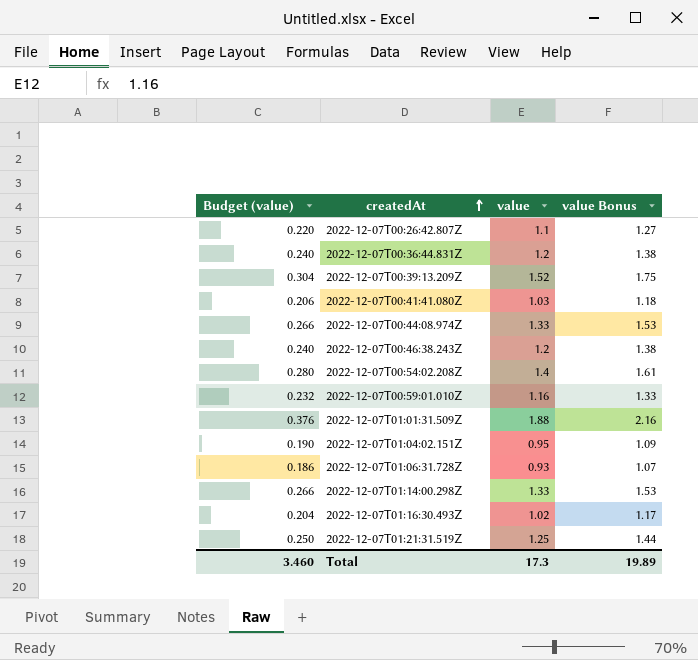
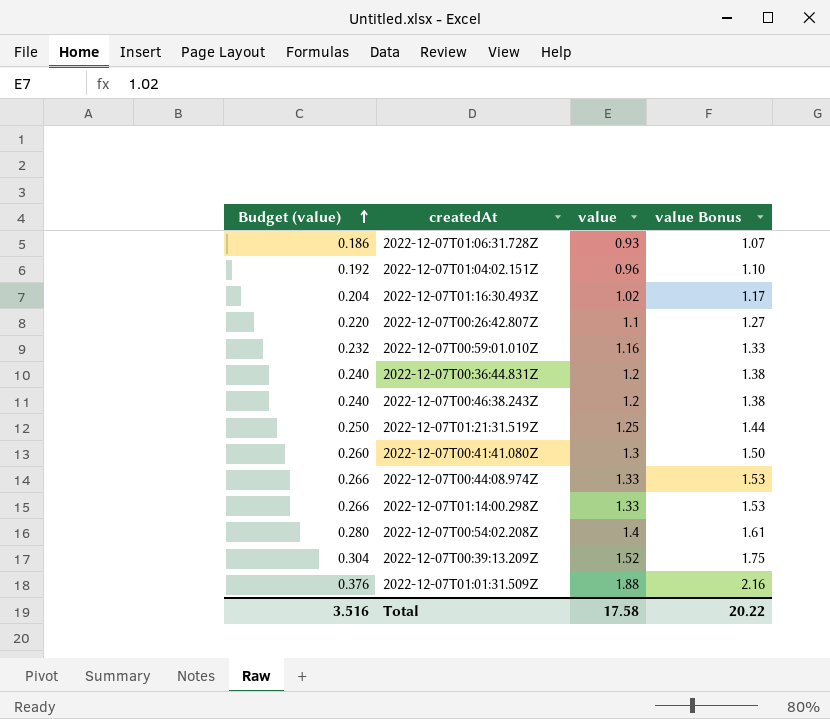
row order: createdAt ascending -> Budget (value) ascending
2022-12-07T01:04:02.151Z | Budget (value): 0.190 -> 0.192
2022-12-07T01:04:02.151Z | value: 0.95 -> 0.96
2022-12-07T01:04:02.151Z | value Bonus: 1.09 -> 1.10
2022-12-07T00:41:41.080Z | Budget (value): 0.206 -> 0.260
2022-12-07T00:41:41.080Z | value: 1.03 -> 1.3
2022-12-07T00:41:41.080Z | value Bonus: 1.18 -> 1.50
Total | Budget (value): 3.460 -> 3.516
Total | value: 17.3 -> 17.58
Total | value Bonus: 19.89 -> 20.22

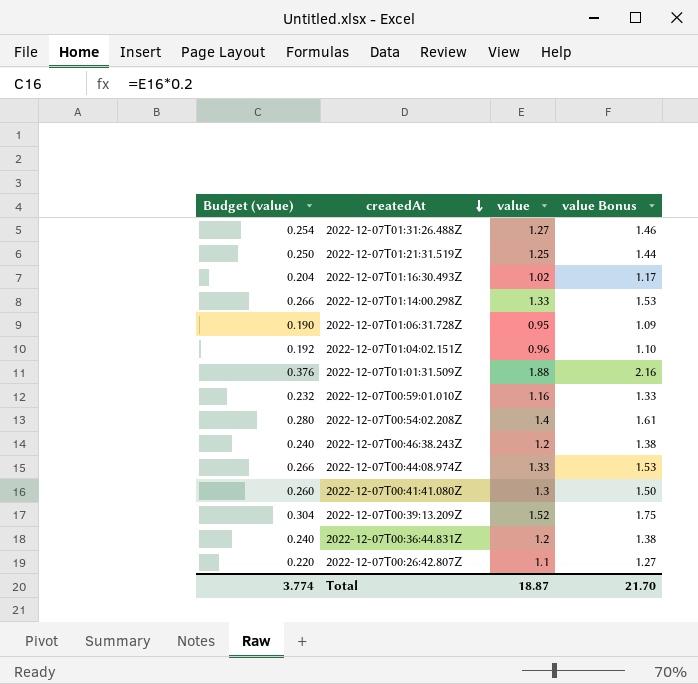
row order: Budget (value) ascending -> createdAt descending
row 2022-12-07T01:31:26.488Z: none -> 0.254 | 1.27 | 1.46
2022-12-07T01:06:31.728Z | Budget (value): 0.186 -> 0.190
2022-12-07T01:06:31.728Z | value: 0.93 -> 0.95
2022-12-07T01:06:31.728Z | value Bonus: 1.07 -> 1.09
Total | Budget (value): 3.516 -> 3.774
Total | value: 17.58 -> 18.87
Total | value Bonus: 20.22 -> 21.70

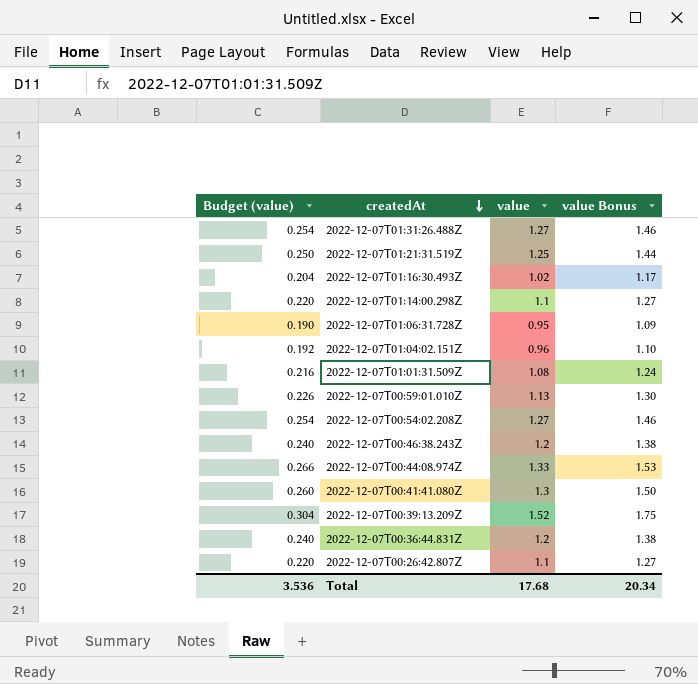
2022-12-07T01:14:00.298Z | Budget (value): 0.266 -> 0.220
2022-12-07T01:14:00.298Z | value: 1.33 -> 1.1
2022-12-07T01:14:00.298Z | value Bonus: 1.53 -> 1.27
2022-12-07T01:01:31.509Z | Budget (value): 0.376 -> 0.216
2022-12-07T01:01:31.509Z | value: 1.88 -> 1.08
2022-12-07T01:01:31.509Z | value Bonus: 2.16 -> 1.24
2022-12-07T00:59:01.010Z | Budget (value): 0.232 -> 0.226
2022-12-07T00:59:01.010Z | value: 1.16 -> 1.13
2022-12-07T00:59:01.010Z | value Bonus: 1.33 -> 1.30
2022-12-07T00:54:02.208Z | Budget (value): 0.280 -> 0.254
2022-12-07T00:54:02.208Z | value: 1.4 -> 1.27
2022-12-07T00:54:02.208Z | value Bonus: 1.61 -> 1.46
Total | Budget (value): 3.774 -> 3.536
Total | value: 18.87 -> 17.68
Total | value Bonus: 21.70 -> 20.34

